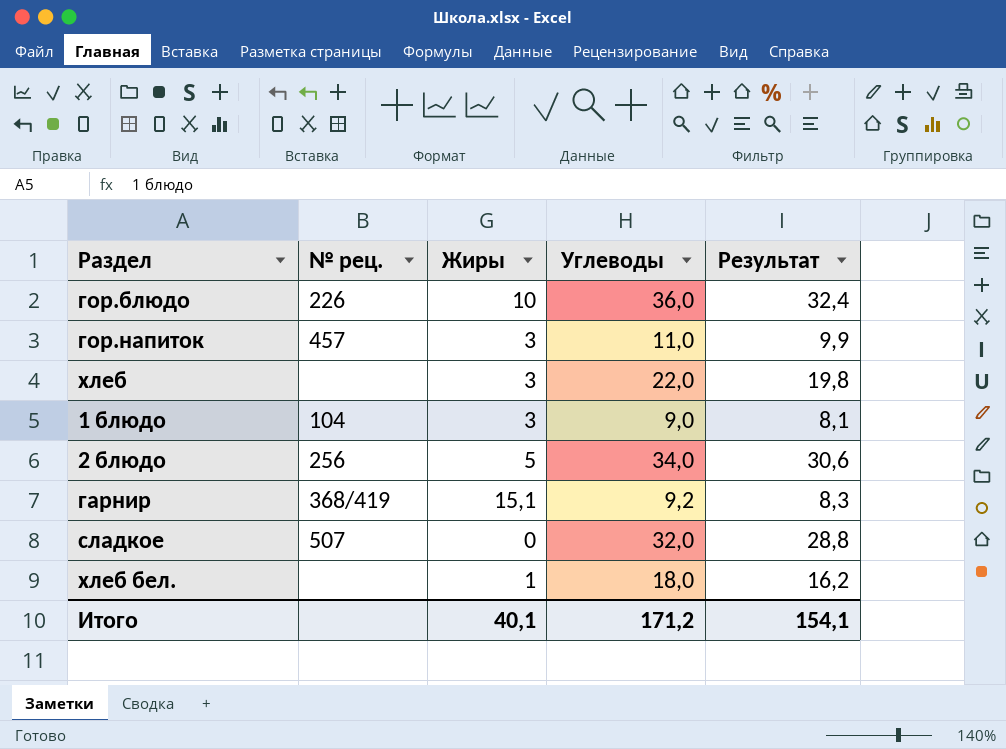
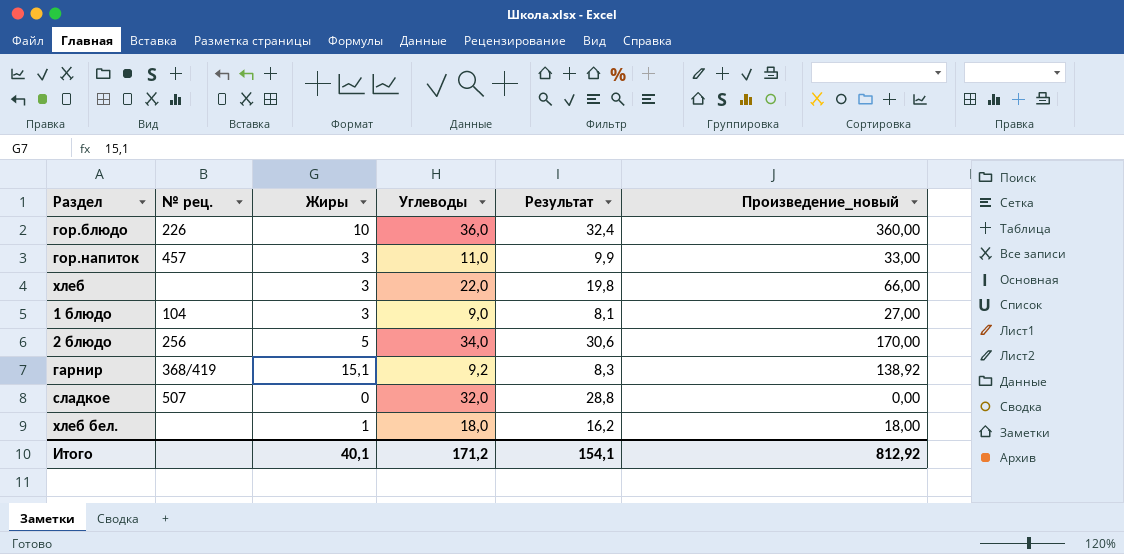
column Произведение_новый | formula: none -> [Жиры] * [Углеводы]

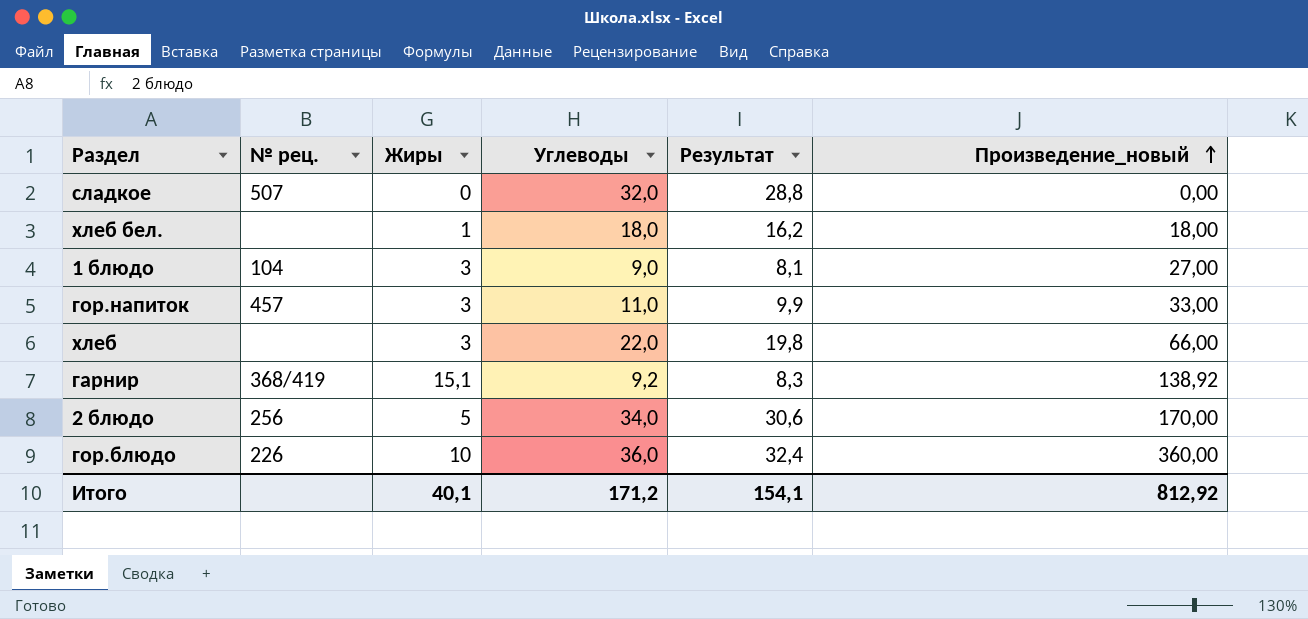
row order: none -> Произведение_новый ascending

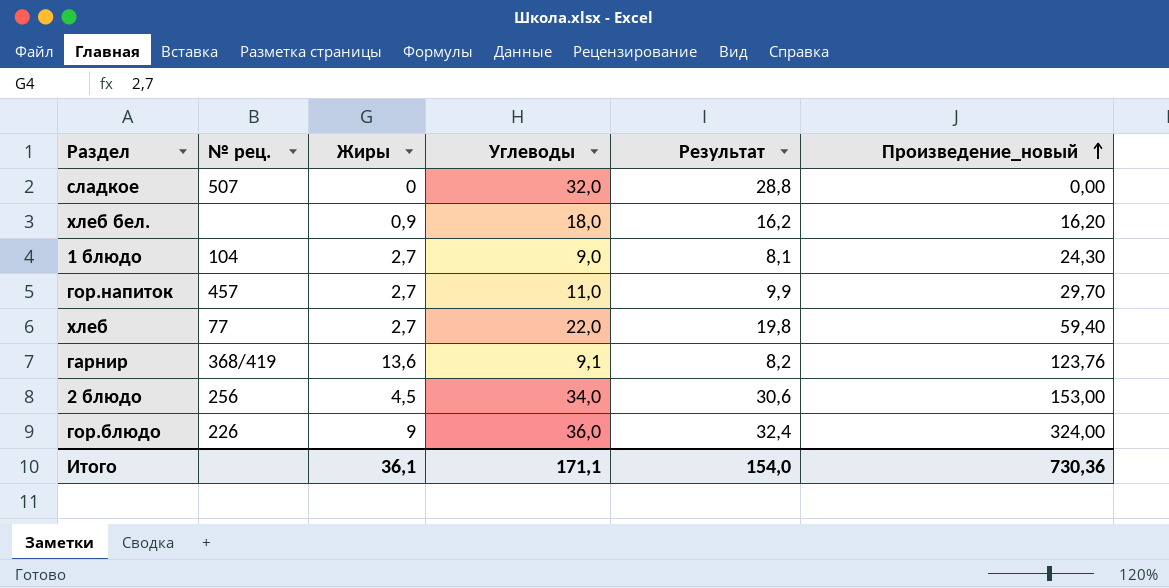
хлеб бел. | Жиры: 1 -> 0,9
хлеб бел. | Произведение_новый: 18,00 -> 16,20
1 блюдо | Жиры: 3 -> 2,7
1 блюдо | Произведение_новый: 27,00 -> 24,30
гор.напиток | Жиры: 3 -> 2,7
гор.напиток | Произведение_новый: 33,00 -> 29,70
хлеб | № рец.: none -> 77
хлеб | Жиры: 3 -> 2,7
хлеб | Произведение_новый: 66,00 -> 59,40
гарнир | Жиры: 15,1 -> 13,6
гарнир | Углеводы: 9,2 -> 9,1
гарнир | Результат: 8,3 -> 8,2
гарнир | Произведение_новый: 138,92 -> 123,76
2 блюдо | Жиры: 5 -> 4,5
2 блюдо | Произведение_новый: 170,00 -> 153,00
гор.блюдо | Жиры: 10 -> 9
гор.блюдо | Произведение_новый: 360,00 -> 324,00
Итого | Жиры: 40,1 -> 36,1
Итого | Углеводы: 171,2 -> 171,1
Итого | Результат: 154,1 -> 154,0
Итого | Произведение_новый: 812,92 -> 730,36

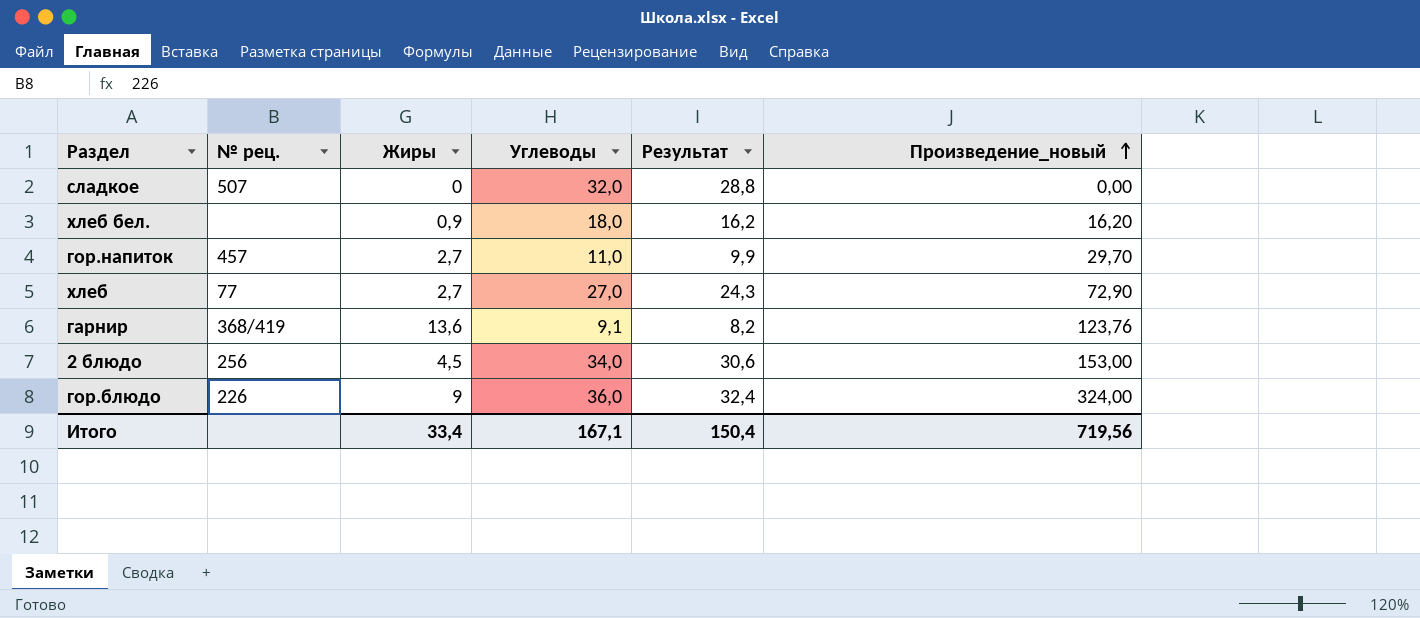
row 1 блюдо: 104 | 2,7 | 9,0 | 8,1 | 24,30 -> none
хлеб | Углеводы: 22,0 -> 27,0
хлеб | Результат: 19,8 -> 24,3
хлеб | Произведение_новый: 59,40 -> 72,90
Итого | Жиры: 36,1 -> 33,4
Итого | Углеводы: 171,1 -> 167,1
Итого | Результат: 154,0 -> 150,4
Итого | Произведение_новый: 730,36 -> 719,56

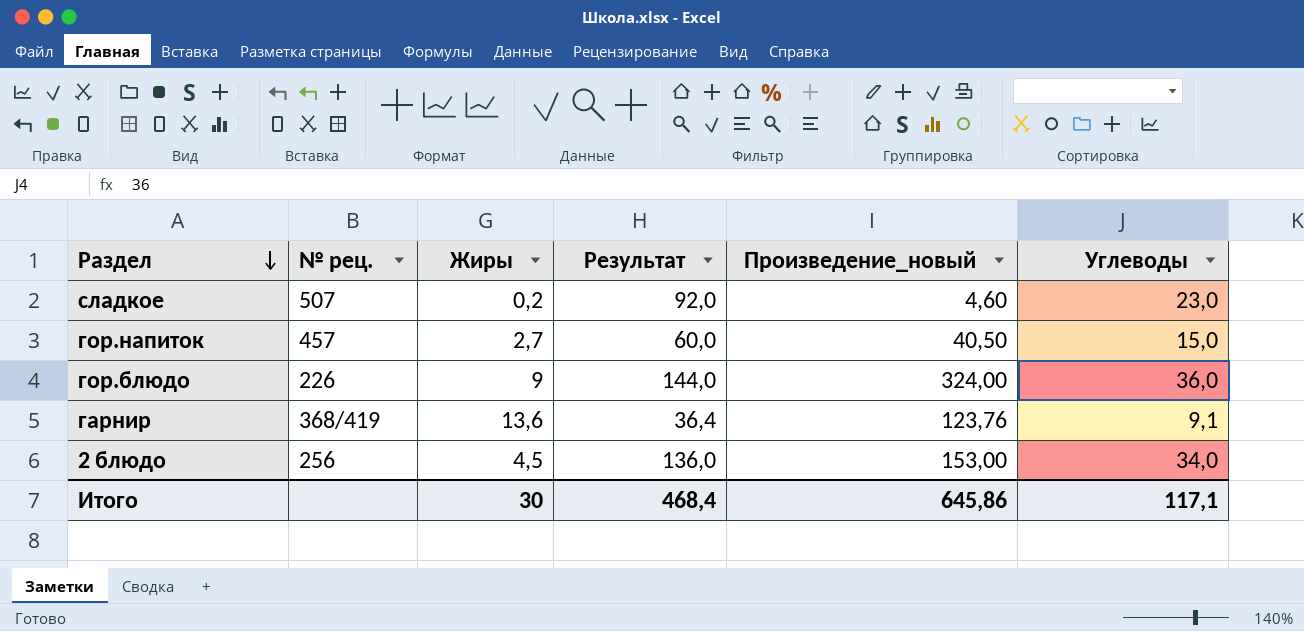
row order: Произведение_новый ascending -> Раздел descending
column Результат | formula: [Углеводы] * 0,9 -> [Углеводы] * 4
column Углеводы | position: 4 -> 6
row хлеб бел.: none | 0,9 | 18,0 | 16,2 | 16,20 -> none
row хлеб: 77 | 2,7 | 27,0 | 24,3 | 72,90 -> none
сладкое | Жиры: 0 -> 0,2
сладкое | Произведение_новый: 0,00 -> 4,60
сладкое | Углеводы: 32,0 -> 23,0
гор.напиток | Произведение_новый: 29,70 -> 40,50
гор.напиток | Углеводы: 11,0 -> 15,0
Итого | Жиры: 33,4 -> 30
Итого | Результат: 150,4 -> 468,4
Итого | Произведение_новый: 719,56 -> 645,86
Итого | Углеводы: 167,1 -> 117,1

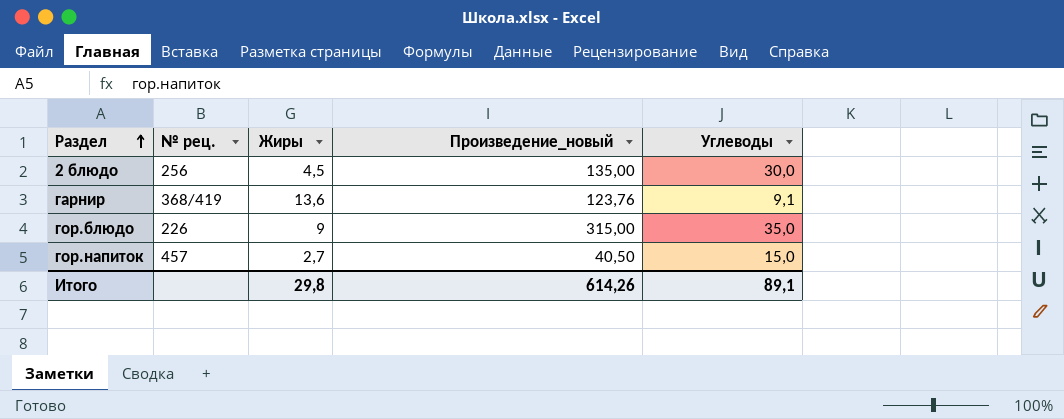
row order: Раздел descending -> Раздел ascending
column Результат | formula: [Углеводы] * 4 -> none
row сладкое: 507 | 0,2 | 92,0 | 4,60 | 23,0 -> none
2 блюдо | Произведение_новый: 153,00 -> 135,00
2 блюдо | Углеводы: 34,0 -> 30,0
гор.блюдо | Произведение_новый: 324,00 -> 315,00
гор.блюдо | Углеводы: 36,0 -> 35,0
Итого | Жиры: 30 -> 29,8
Итого | Произведение_новый: 645,86 -> 614,26
Итого | Углеводы: 117,1 -> 89,1

